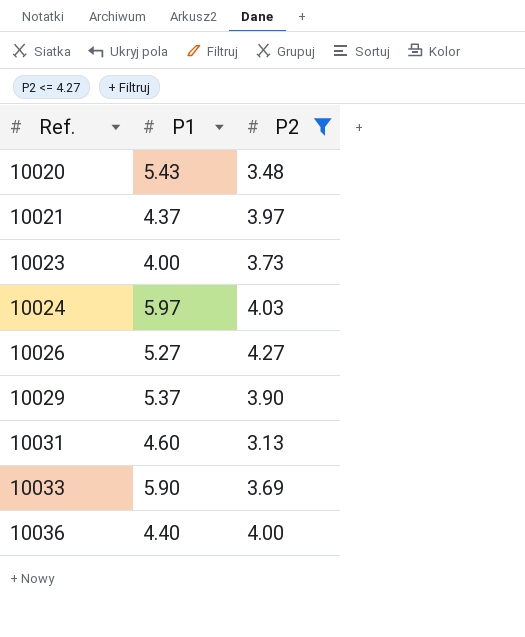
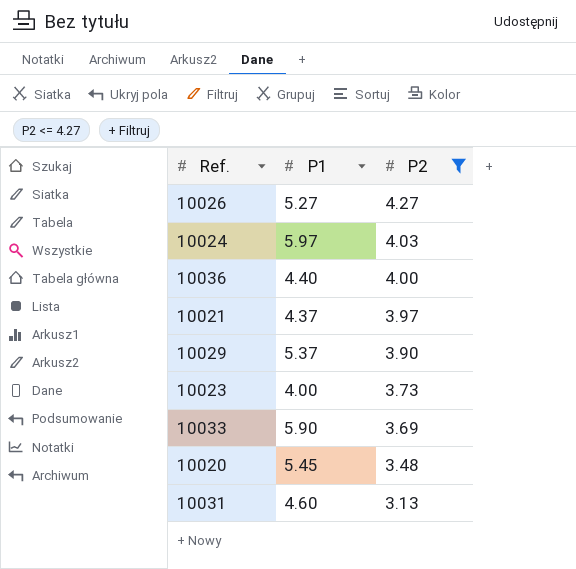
row order: Ref. ascending -> P2 descending
10020 | P1: 5.43 -> 5.45

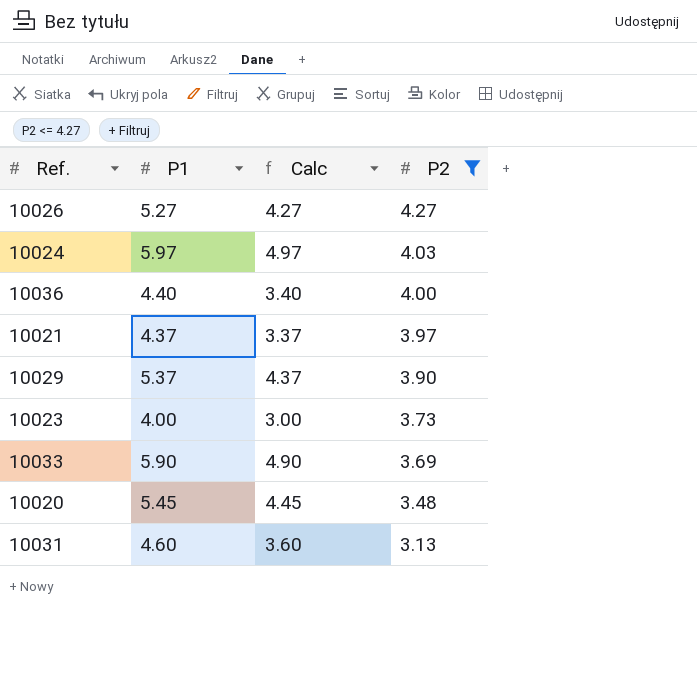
column Calc | formula: none -> [P1] - 1

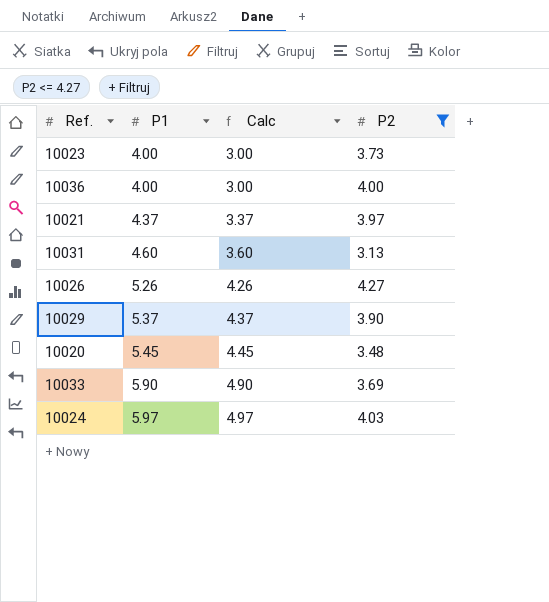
row order: P2 descending -> P1 ascending
10036 | P1: 4.40 -> 4.00
10036 | Calc: 3.40 -> 3.00
10026 | P1: 5.27 -> 5.26
10026 | Calc: 4.27 -> 4.26

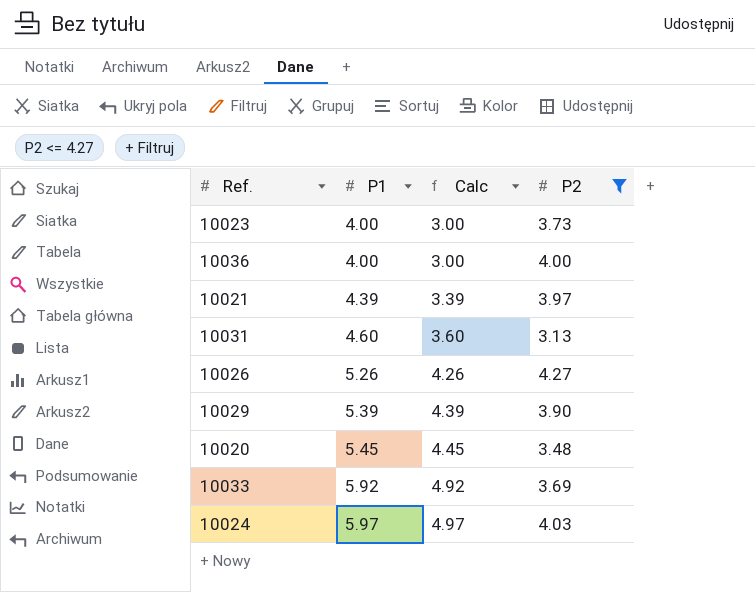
10021 | P1: 4.37 -> 4.39
10021 | Calc: 3.37 -> 3.39
10029 | P1: 5.37 -> 5.39
10029 | Calc: 4.37 -> 4.39
10033 | P1: 5.90 -> 5.92
10033 | Calc: 4.90 -> 4.92

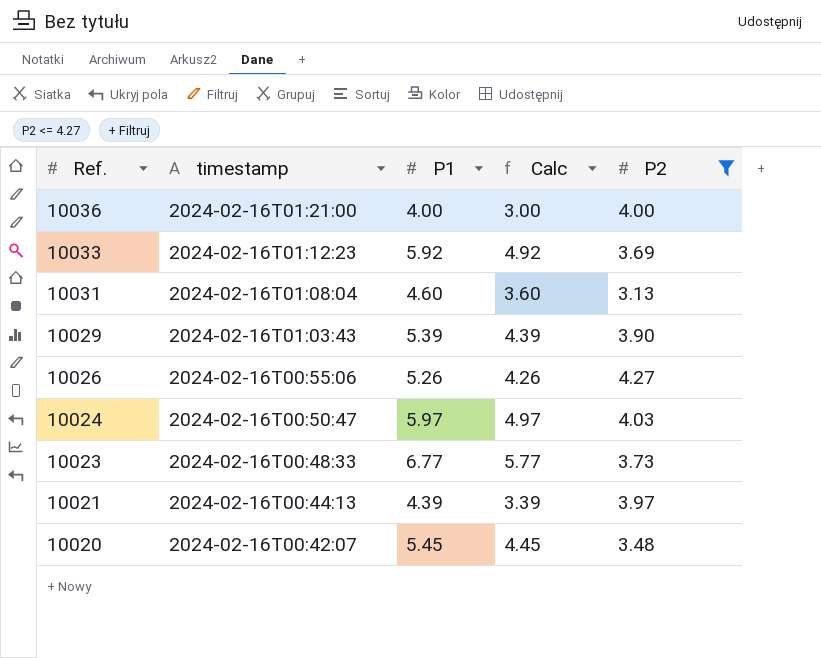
row order: P1 ascending -> Ref. descending
column timestamp | position: none -> 2
10023 | P1: 4.00 -> 6.77
10023 | Calc: 3.00 -> 5.77

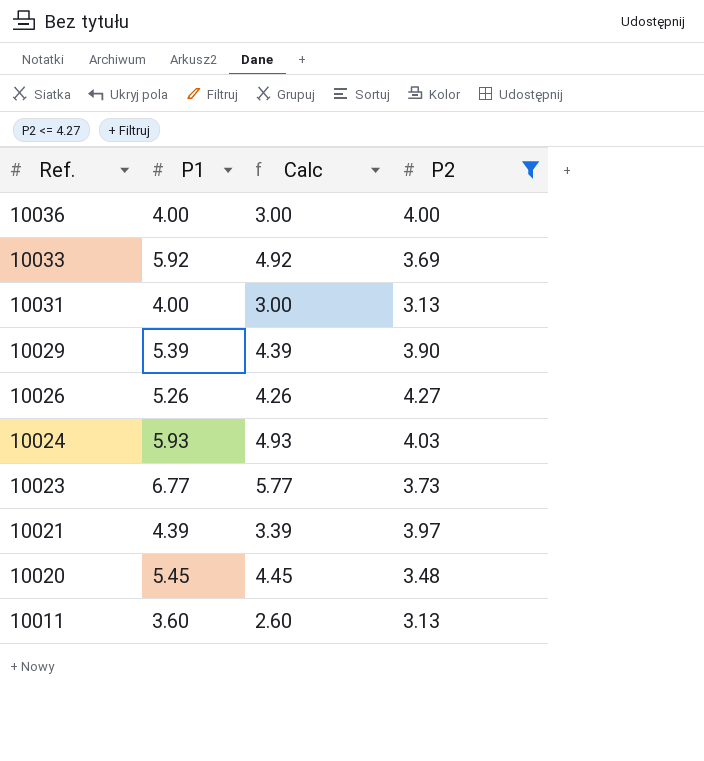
column timestamp | position: 2 -> none
10031 | P1: 4.60 -> 4.00
10031 | Calc: 3.60 -> 3.00
10024 | P1: 5.97 -> 5.93
10024 | Calc: 4.97 -> 4.93
row 10011: none -> 3.60 | 2.60 | 3.13

